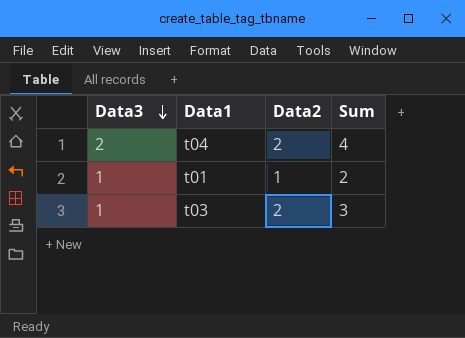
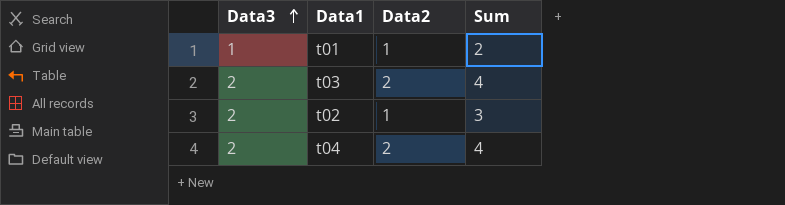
row order: Data3 descending -> Data3 ascending
t03 | Data3: 1 -> 2
t03 | Sum: 3 -> 4
row t02: none -> 2 | 1 | 3

